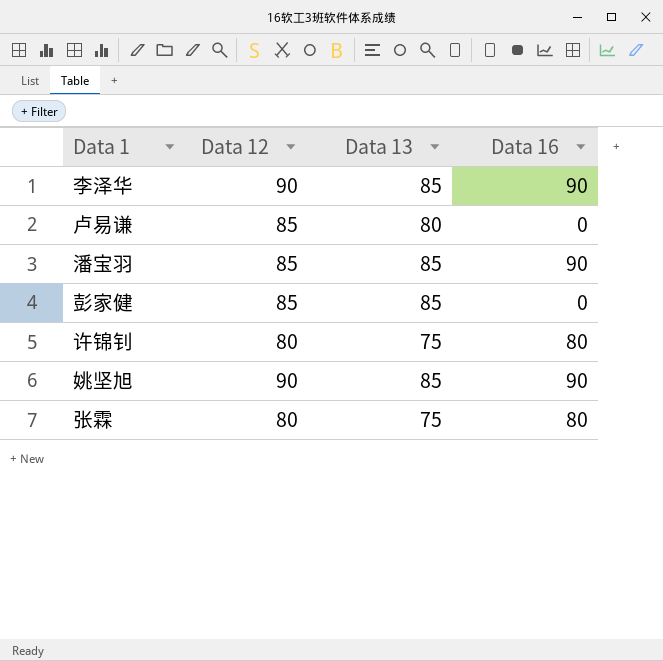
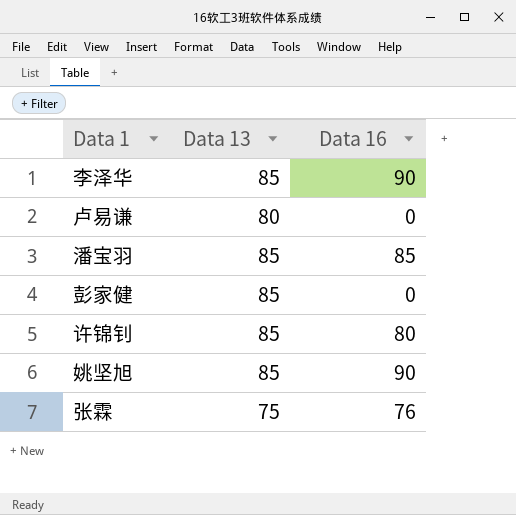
column Data 12 | position: 2 -> none
潘宝羽 | Data 16: 90 -> 85
许锦钊 | Data 13: 75 -> 85
张霖 | Data 16: 80 -> 76

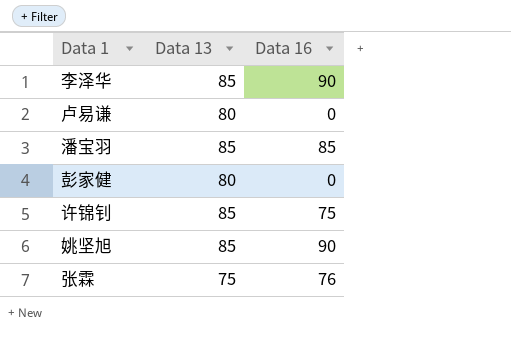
彭家健 | Data 13: 85 -> 80
许锦钊 | Data 16: 80 -> 75

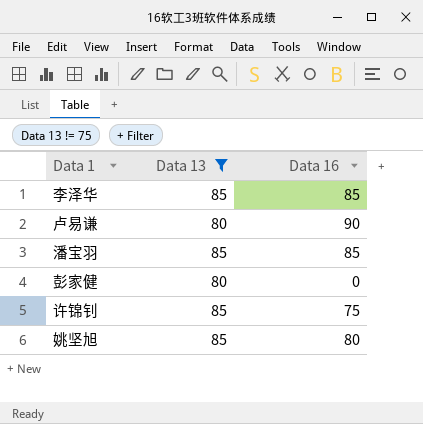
filter: none -> Data 13 != 75
李泽华 | Data 16: 90 -> 85
卢易谦 | Data 16: 0 -> 90
姚坚旭 | Data 16: 90 -> 80

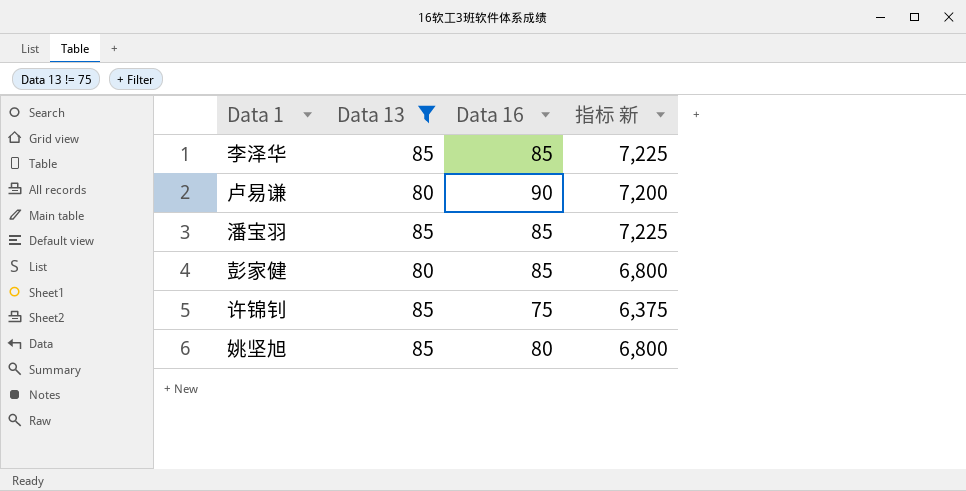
column 指标 新 | formula: none -> [Data 13] * [Data 16]
彭家健 | Data 16: 0 -> 85

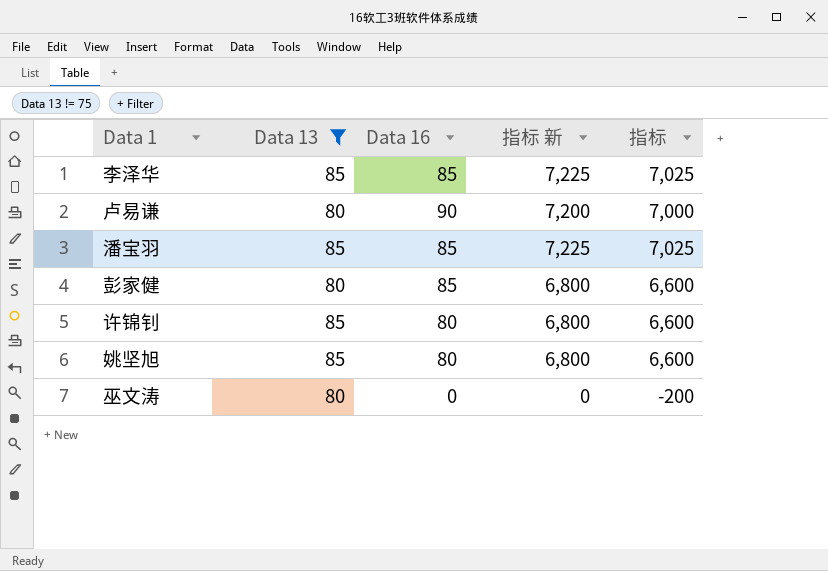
column 指标 | formula: none -> [指标 新] - 200
许锦钊 | Data 16: 75 -> 80
许锦钊 | 指标 新: 6,375 -> 6,800
row 巫文涛: none -> 80 | 0 | 0 | -200

